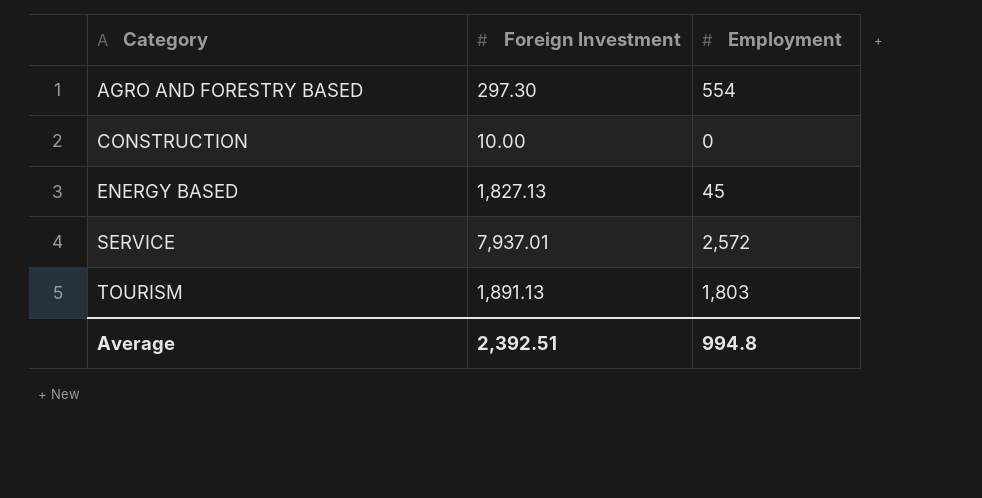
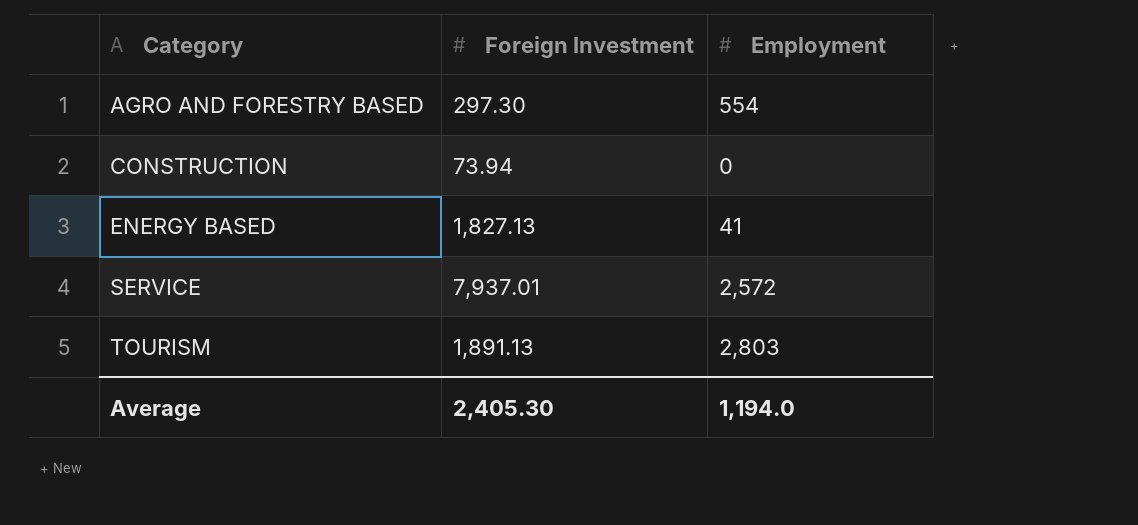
CONSTRUCTION | Foreign Investment: 10.00 -> 73.94
ENERGY BASED | Employment: 45 -> 41
TOURISM | Employment: 1,803 -> 2,803
Average | Foreign Investment: 2,392.51 -> 2,405.30
Average | Employment: 994.8 -> 1,194.0

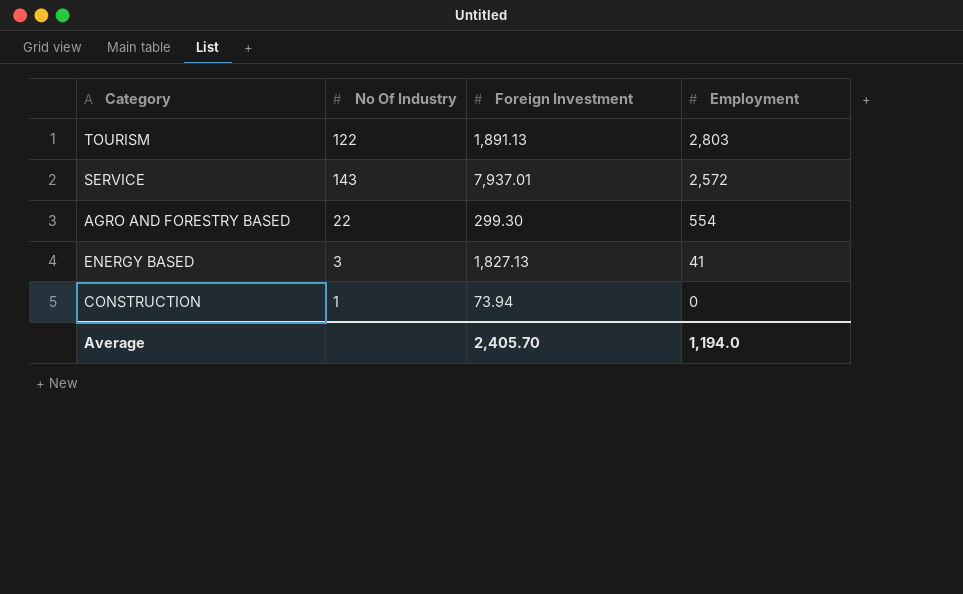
row order: Category ascending -> Employment descending
column No Of Industry | position: none -> 2
AGRO AND FORESTRY BASED | Foreign Investment: 297.30 -> 299.30
Average | Foreign Investment: 2,405.30 -> 2,405.70

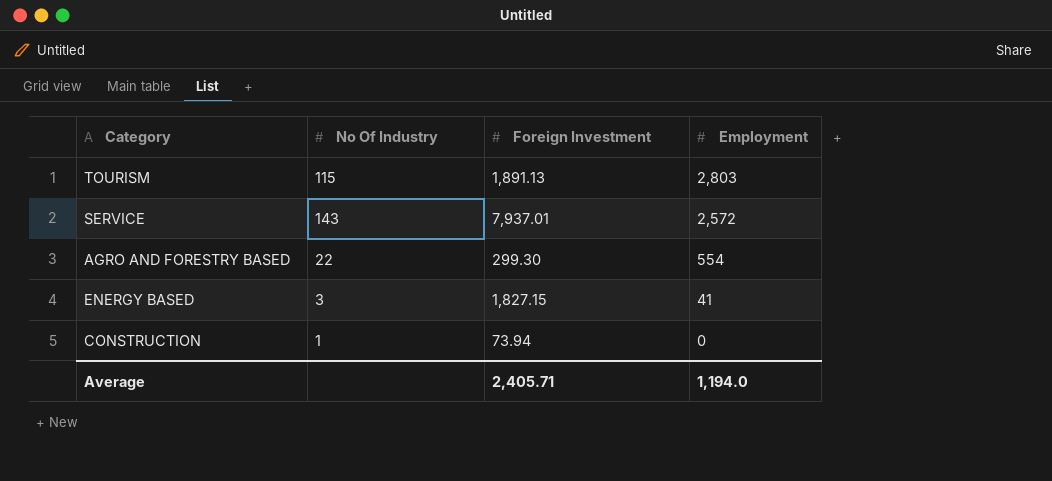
TOURISM | No Of Industry: 122 -> 115
ENERGY BASED | Foreign Investment: 1,827.13 -> 1,827.15
Average | Foreign Investment: 2,405.70 -> 2,405.71

